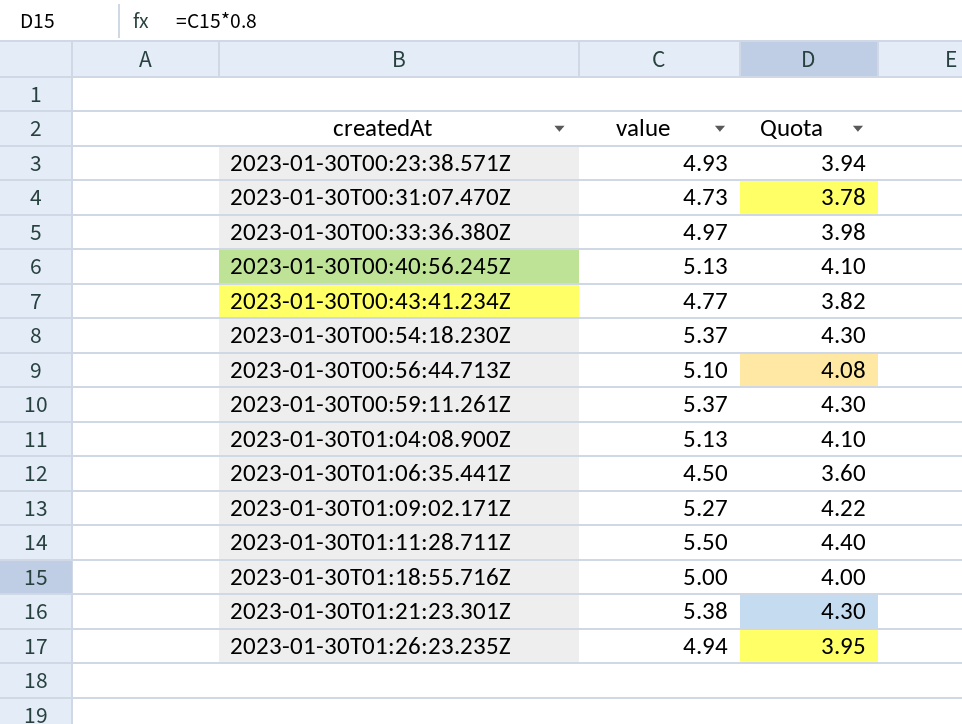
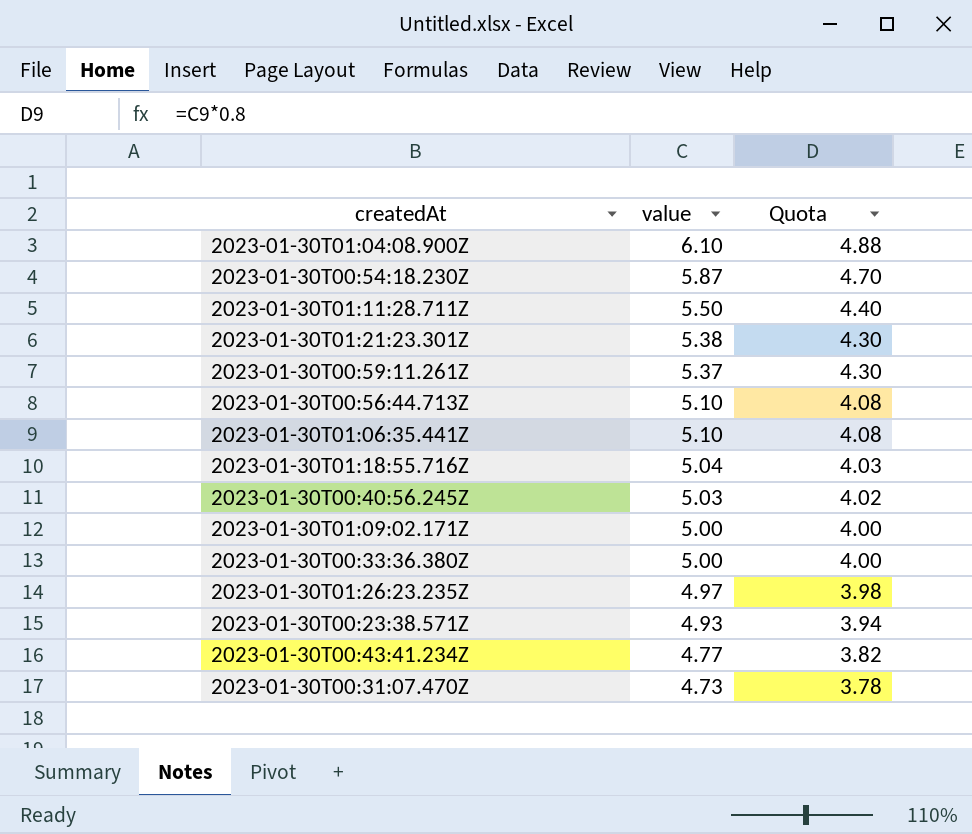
row order: createdAt ascending -> value descending
2023-01-30T01:04:08.900Z | value: 5.13 -> 6.10
2023-01-30T01:04:08.900Z | Quota: 4.10 -> 4.88
2023-01-30T00:54:18.230Z | value: 5.37 -> 5.87
2023-01-30T00:54:18.230Z | Quota: 4.30 -> 4.70
2023-01-30T01:06:35.441Z | value: 4.50 -> 5.10
2023-01-30T01:06:35.441Z | Quota: 3.60 -> 4.08
2023-01-30T01:18:55.716Z | value: 5.00 -> 5.04
2023-01-30T01:18:55.716Z | Quota: 4.00 -> 4.03
2023-01-30T00:40:56.245Z | value: 5.13 -> 5.03
2023-01-30T00:40:56.245Z | Quota: 4.10 -> 4.02
2023-01-30T01:09:02.171Z | value: 5.27 -> 5.00
2023-01-30T01:09:02.171Z | Quota: 4.22 -> 4.00
2023-01-30T00:33:36.380Z | value: 4.97 -> 5.00
2023-01-30T00:33:36.380Z | Quota: 3.98 -> 4.00
2023-01-30T01:26:23.235Z | value: 4.94 -> 4.97
2023-01-30T01:26:23.235Z | Quota: 3.95 -> 3.98

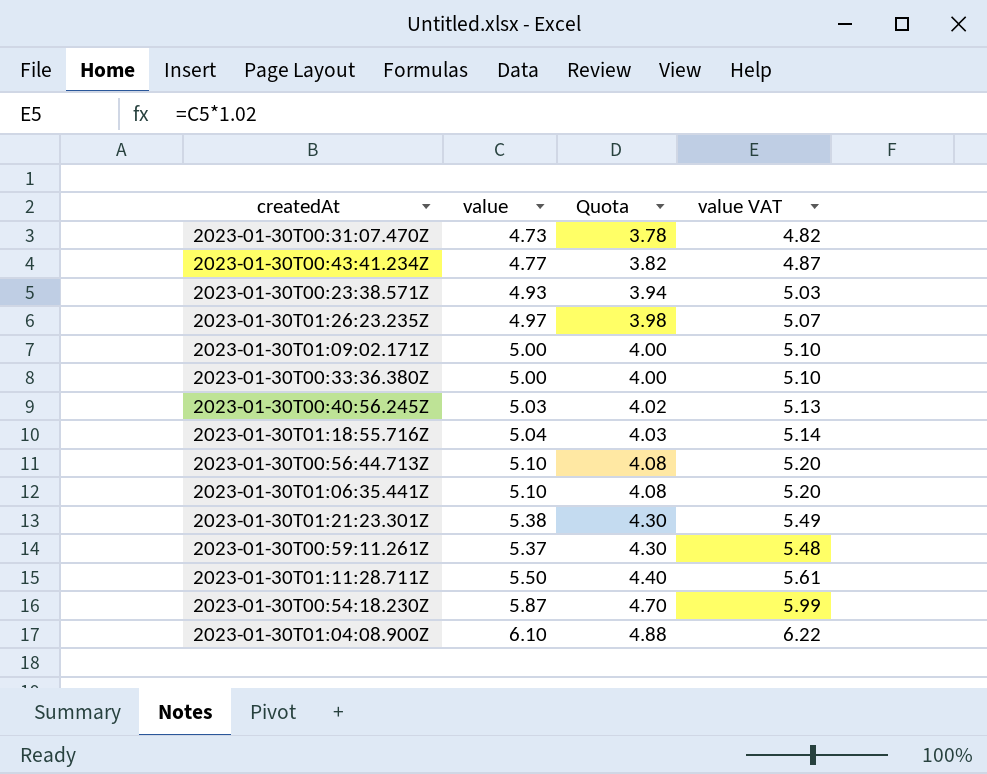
row order: value descending -> Quota ascending
column value VAT | formula: none -> [value] * 1.02

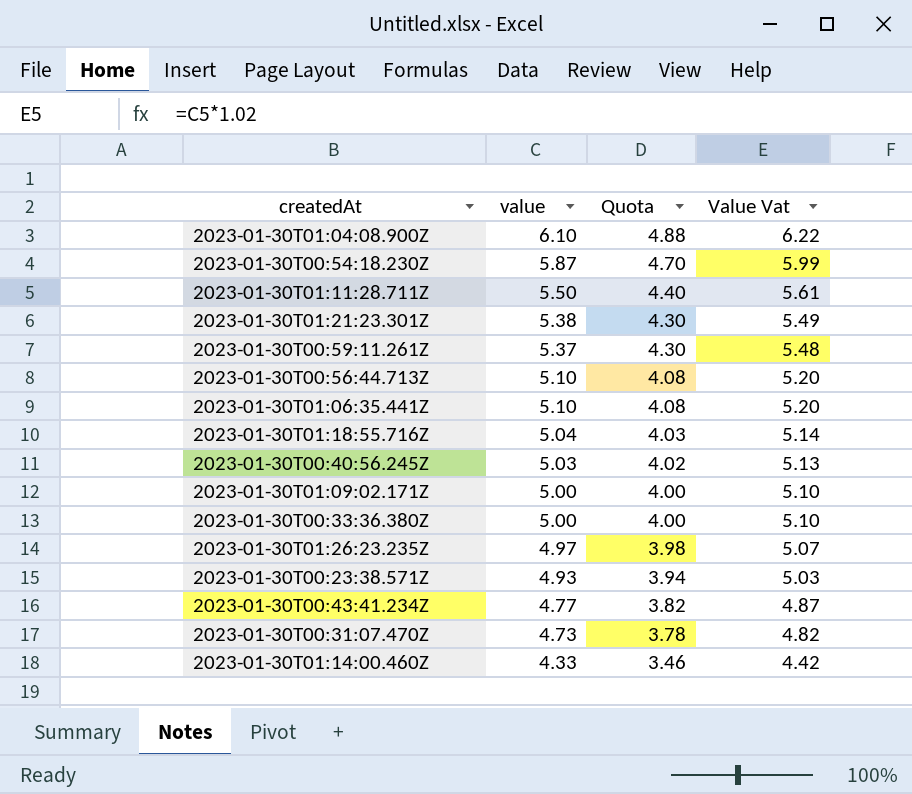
row order: Quota ascending -> value descending
column name: value VAT -> Value Vat
row 2023-01-30T01:14:00.460Z: none -> 4.33 | 3.46 | 4.42

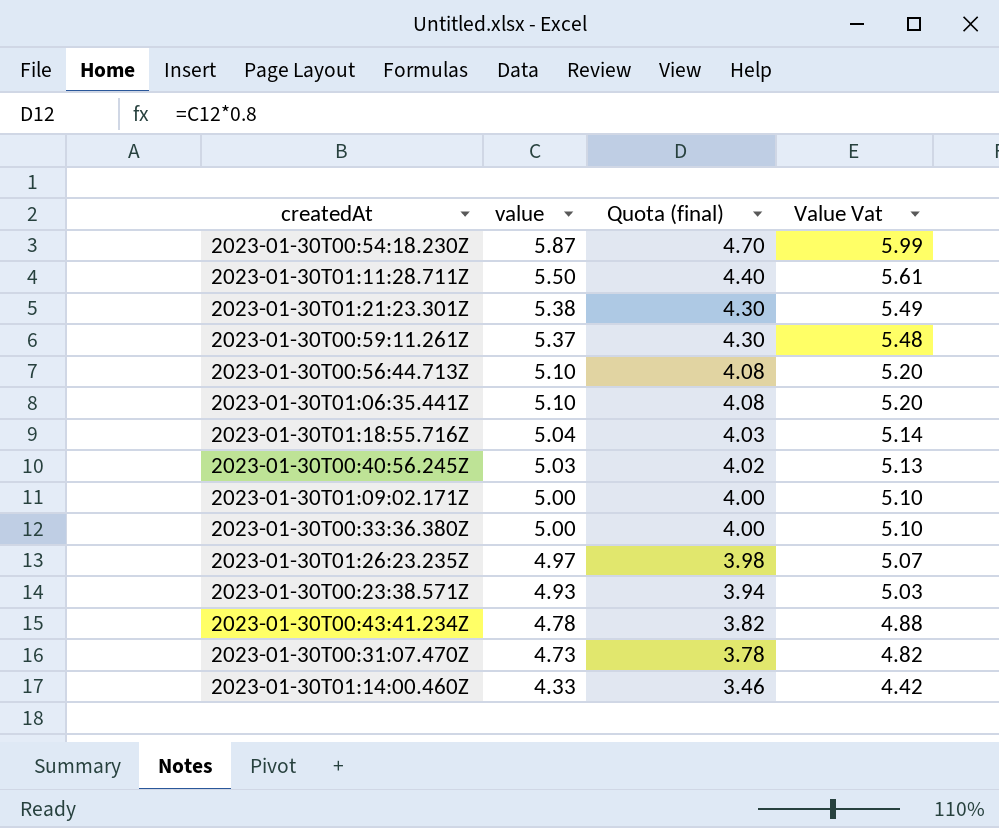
column name: Quota -> Quota (final)
row 2023-01-30T01:04:08.900Z: 6.10 | 4.88 | 6.22 -> none
2023-01-30T00:43:41.234Z | value: 4.77 -> 4.78
2023-01-30T00:43:41.234Z | Value Vat: 4.87 -> 4.88

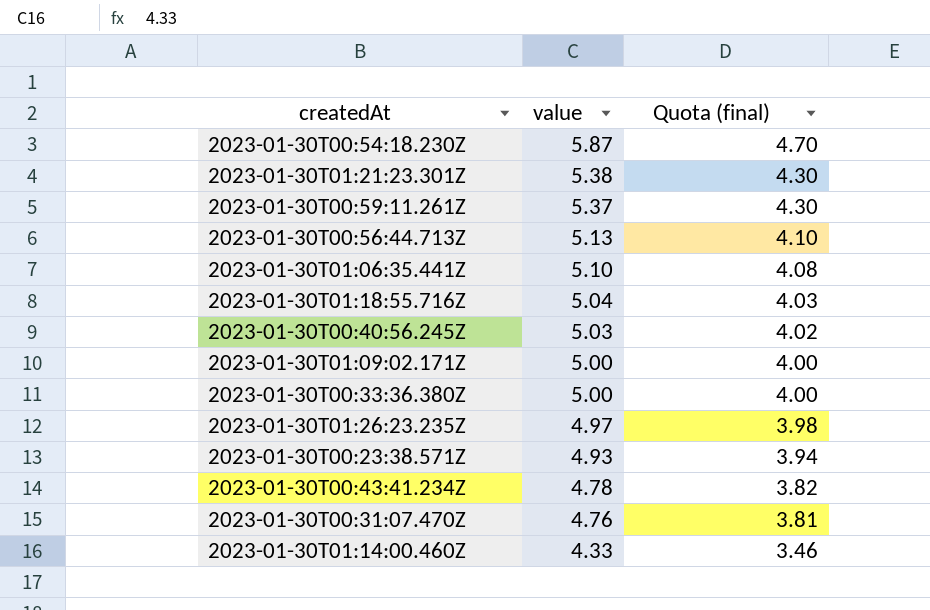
column Value Vat | formula: [value] * 1.02 -> none
row 2023-01-30T01:11:28.711Z: 5.50 | 4.40 | 5.61 -> none
2023-01-30T00:56:44.713Z | value: 5.10 -> 5.13
2023-01-30T00:56:44.713Z | Quota (final): 4.08 -> 4.10
2023-01-30T00:31:07.470Z | value: 4.73 -> 4.76
2023-01-30T00:31:07.470Z | Quota (final): 3.78 -> 3.81

